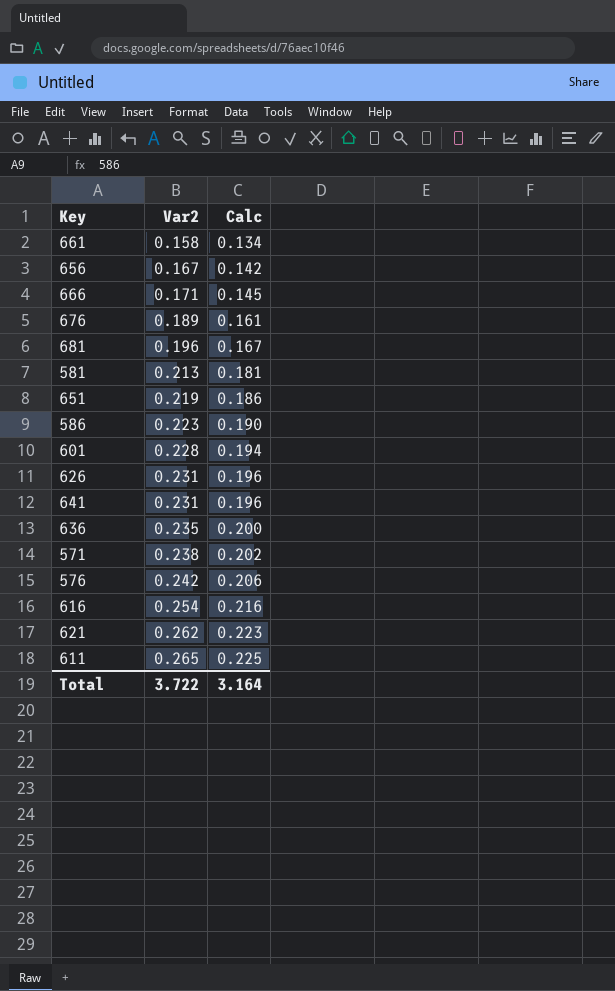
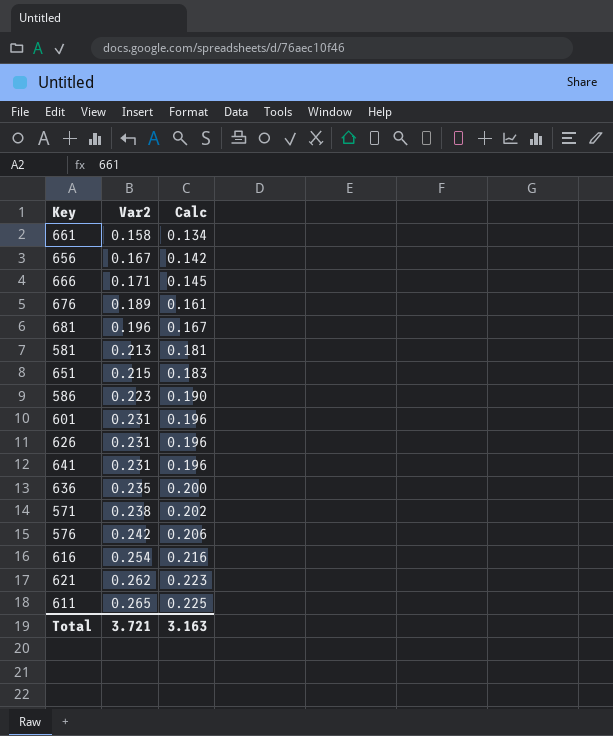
651 | Var2: 0.219 -> 0.215
651 | Calc: 0.186 -> 0.183
601 | Var2: 0.228 -> 0.231
601 | Calc: 0.194 -> 0.196
Total | Var2: 3.722 -> 3.721
Total | Calc: 3.164 -> 3.163

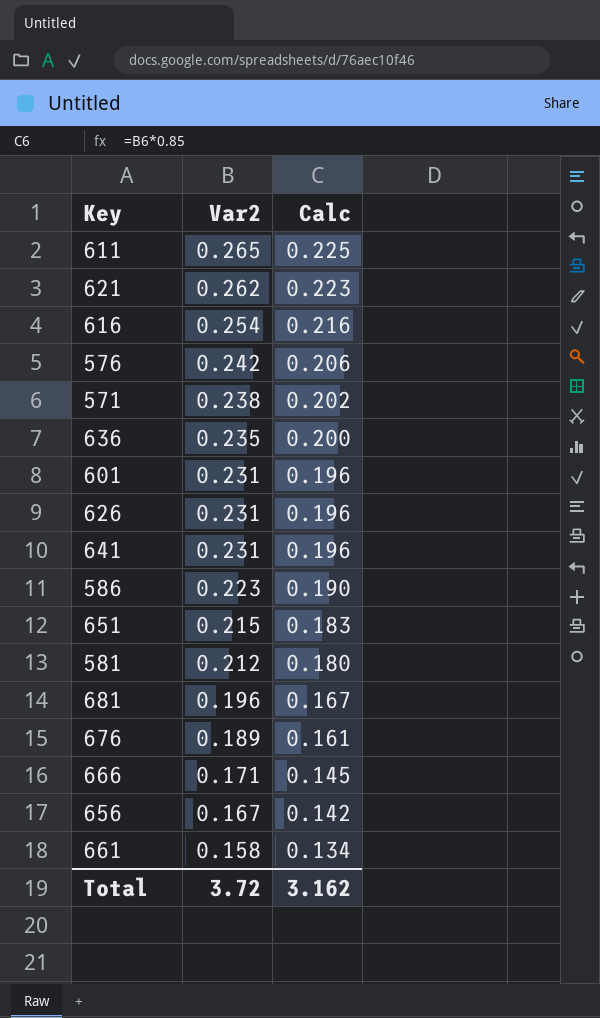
row order: Var2 ascending -> Var2 descending
581 | Var2: 0.213 -> 0.212
581 | Calc: 0.181 -> 0.180
Total | Var2: 3.721 -> 3.72
Total | Calc: 3.163 -> 3.162

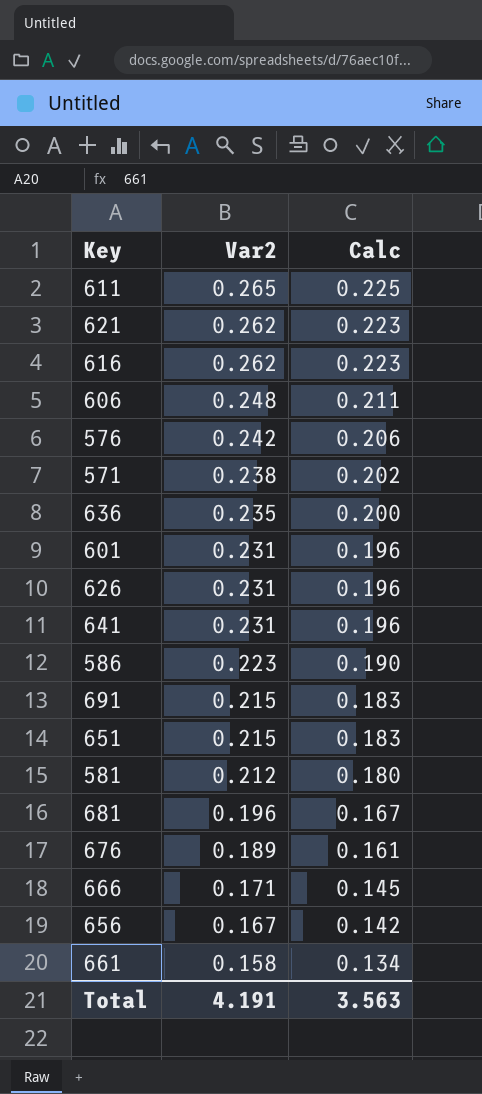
616 | Var2: 0.254 -> 0.262
616 | Calc: 0.216 -> 0.223
row 606: none -> 0.248 | 0.211
row 691: none -> 0.215 | 0.183
Total | Var2: 3.72 -> 4.191
Total | Calc: 3.162 -> 3.563

